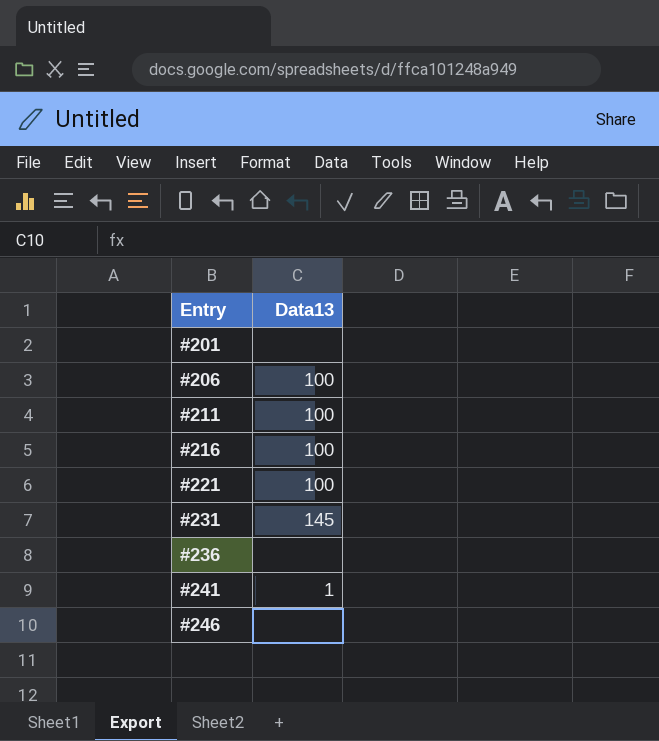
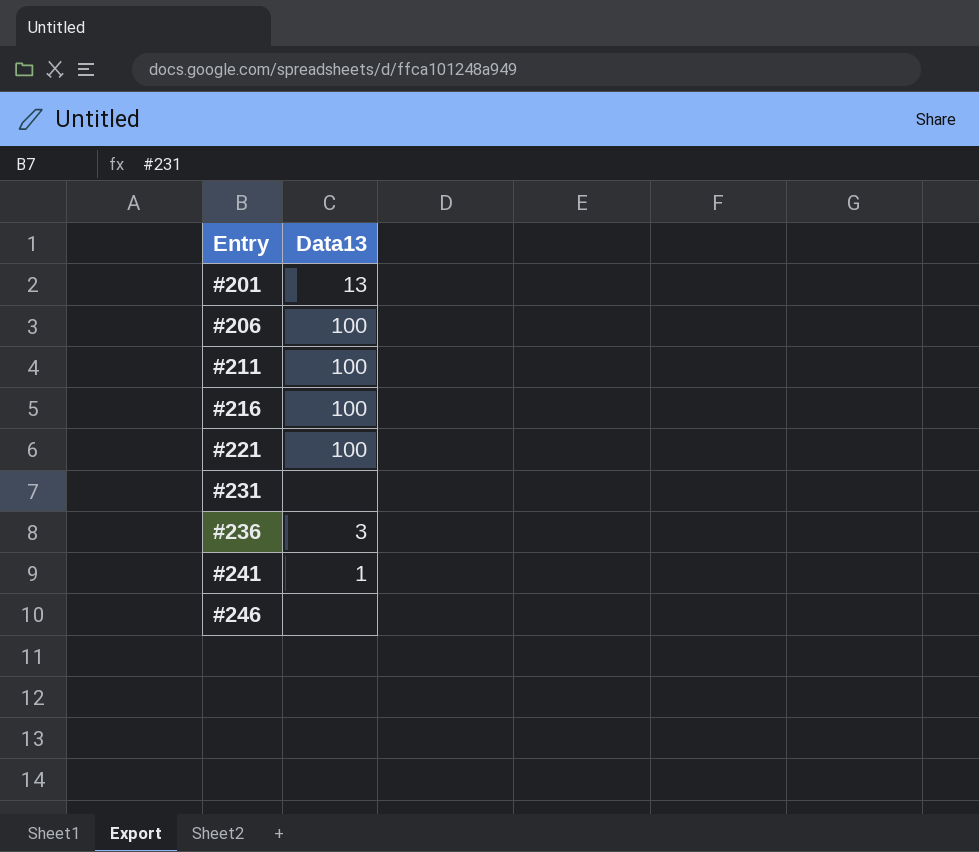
#201 | Data13: none -> 13
#231 | Data13: 145 -> none
#236 | Data13: none -> 3

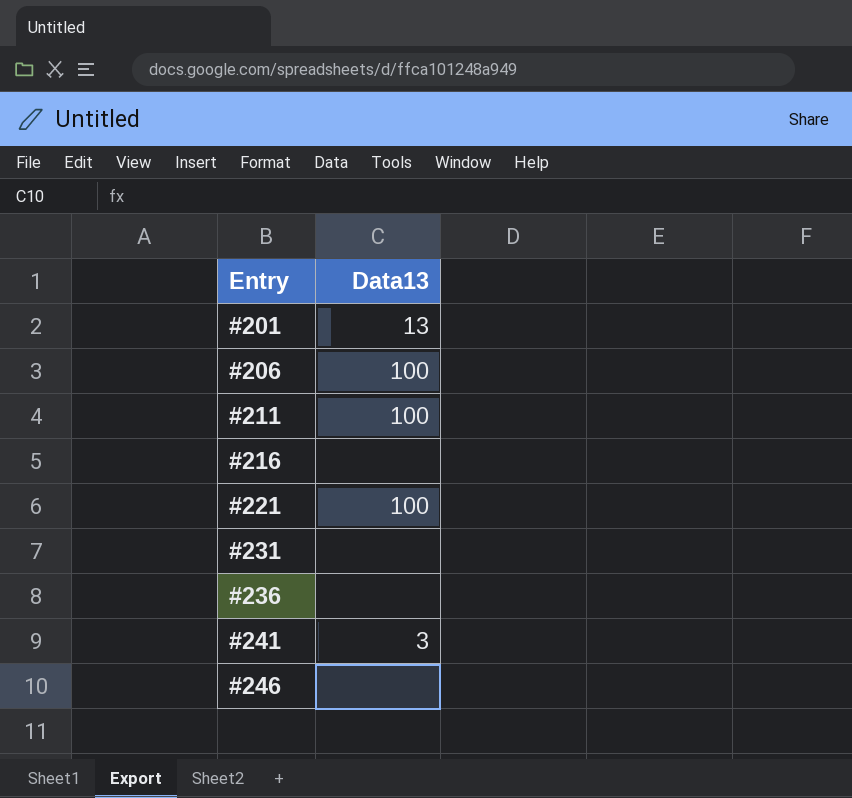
#216 | Data13: 100 -> none
#236 | Data13: 3 -> none
#241 | Data13: 1 -> 3

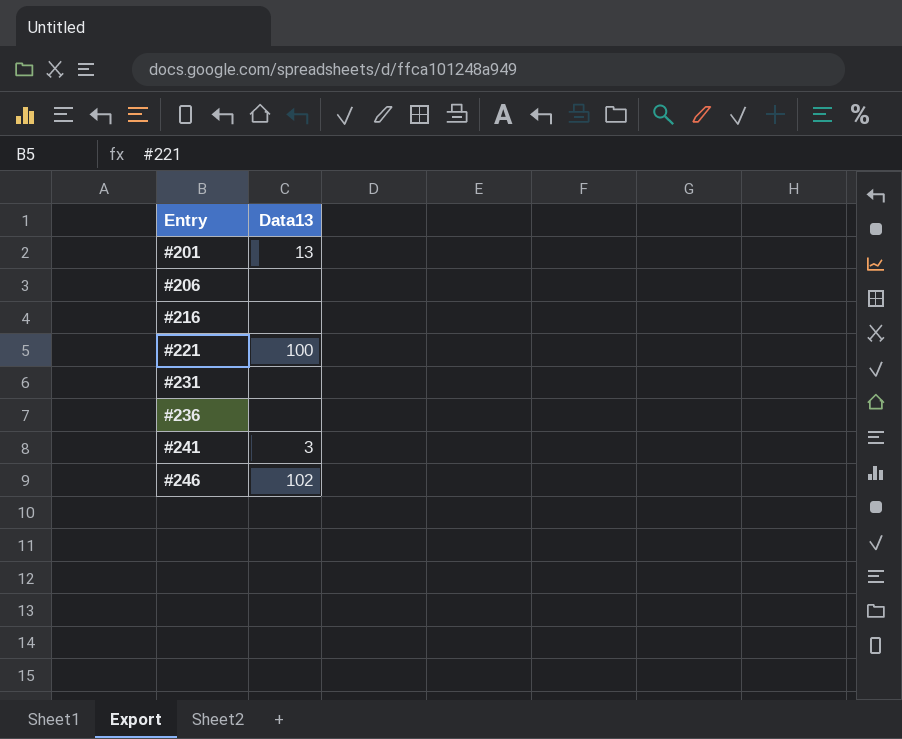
row #211: 100 -> none
#206 | Data13: 100 -> none
#246 | Data13: none -> 102

